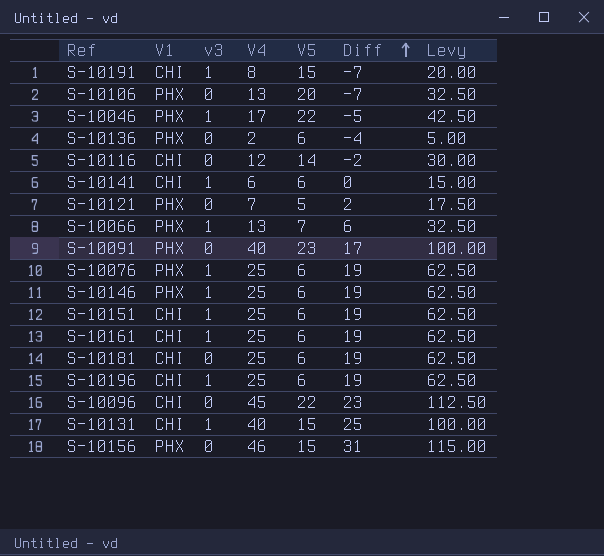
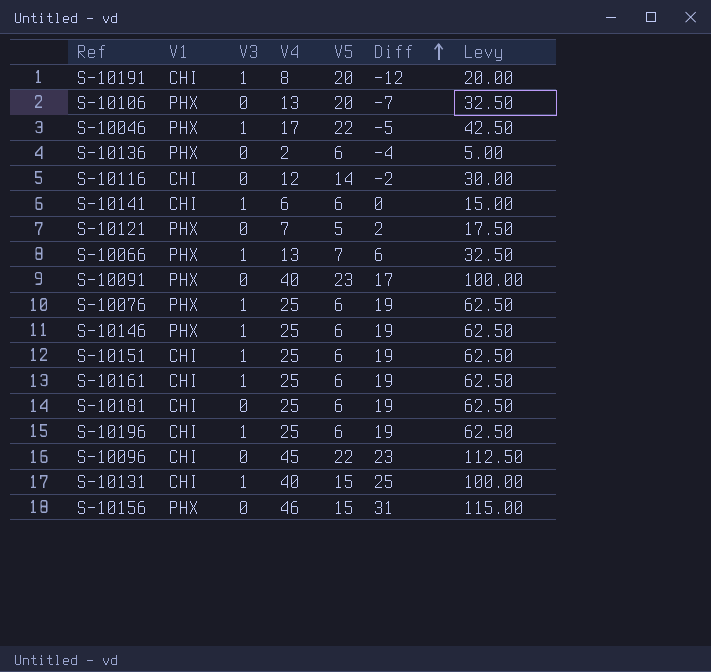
column name: v3 -> V3
S-10191 | V5: 15 -> 20
S-10191 | Diff: -7 -> -12

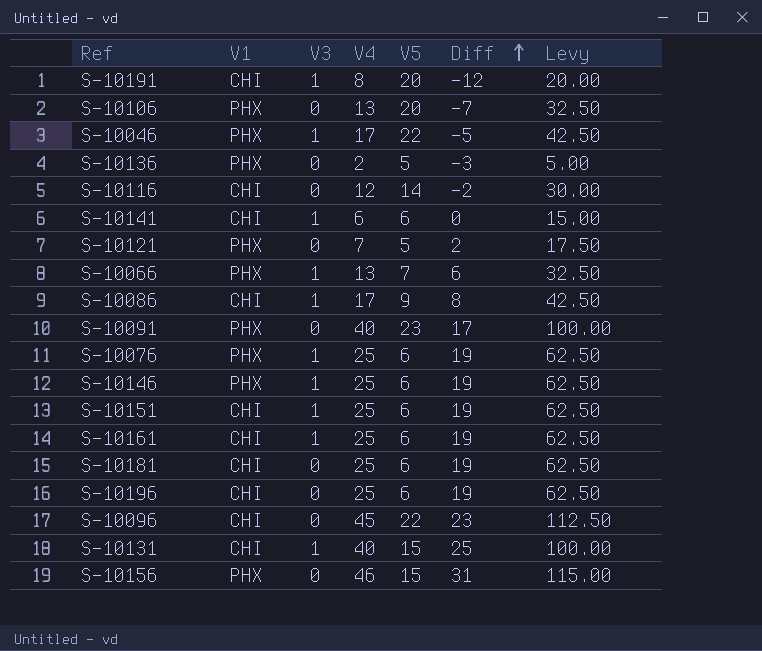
S-10136 | V5: 6 -> 5
S-10136 | Diff: -4 -> -3
row S-10086: none -> CHI | 1 | 17 | 9 | 8 | 42.50
S-10196 | V3: 1 -> 0

